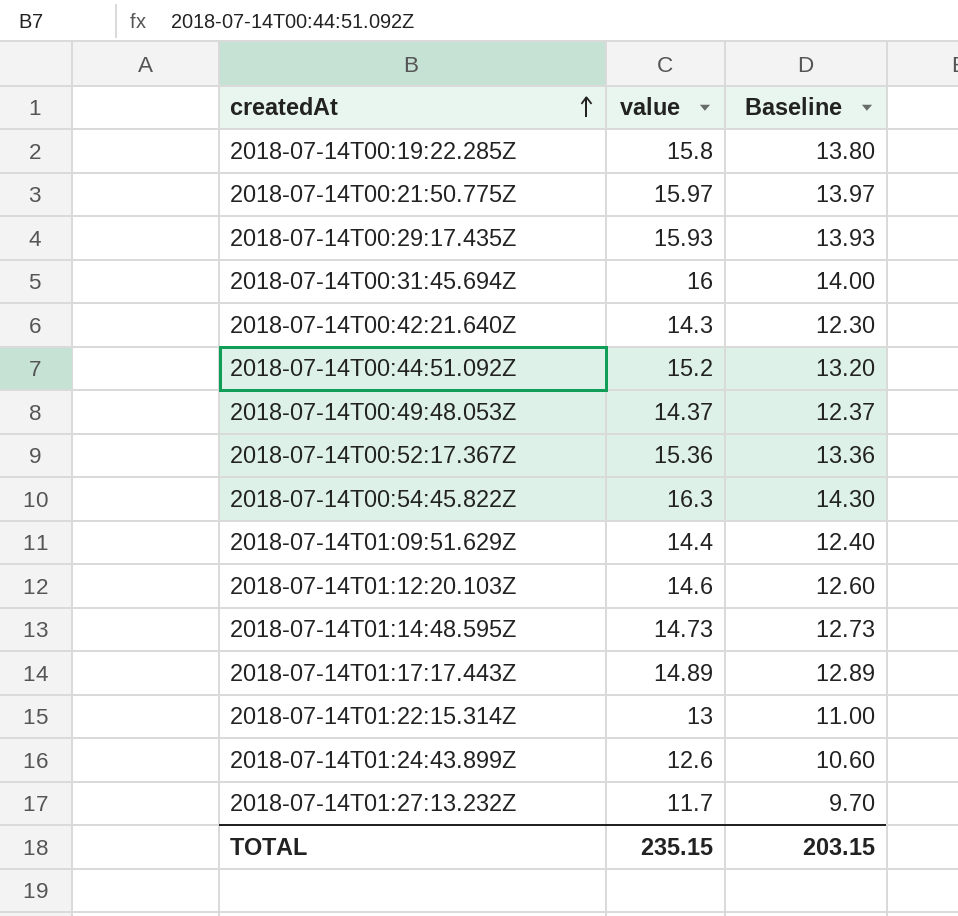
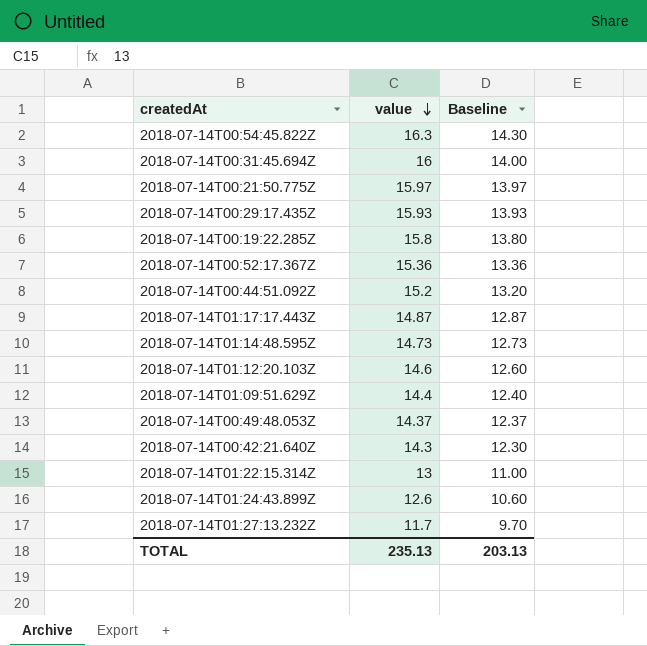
row order: createdAt ascending -> value descending
2018-07-14T01:17:17.443Z | value: 14.89 -> 14.87
2018-07-14T01:17:17.443Z | Baseline: 12.89 -> 12.87
TOTAL | value: 235.15 -> 235.13
TOTAL | Baseline: 203.15 -> 203.13

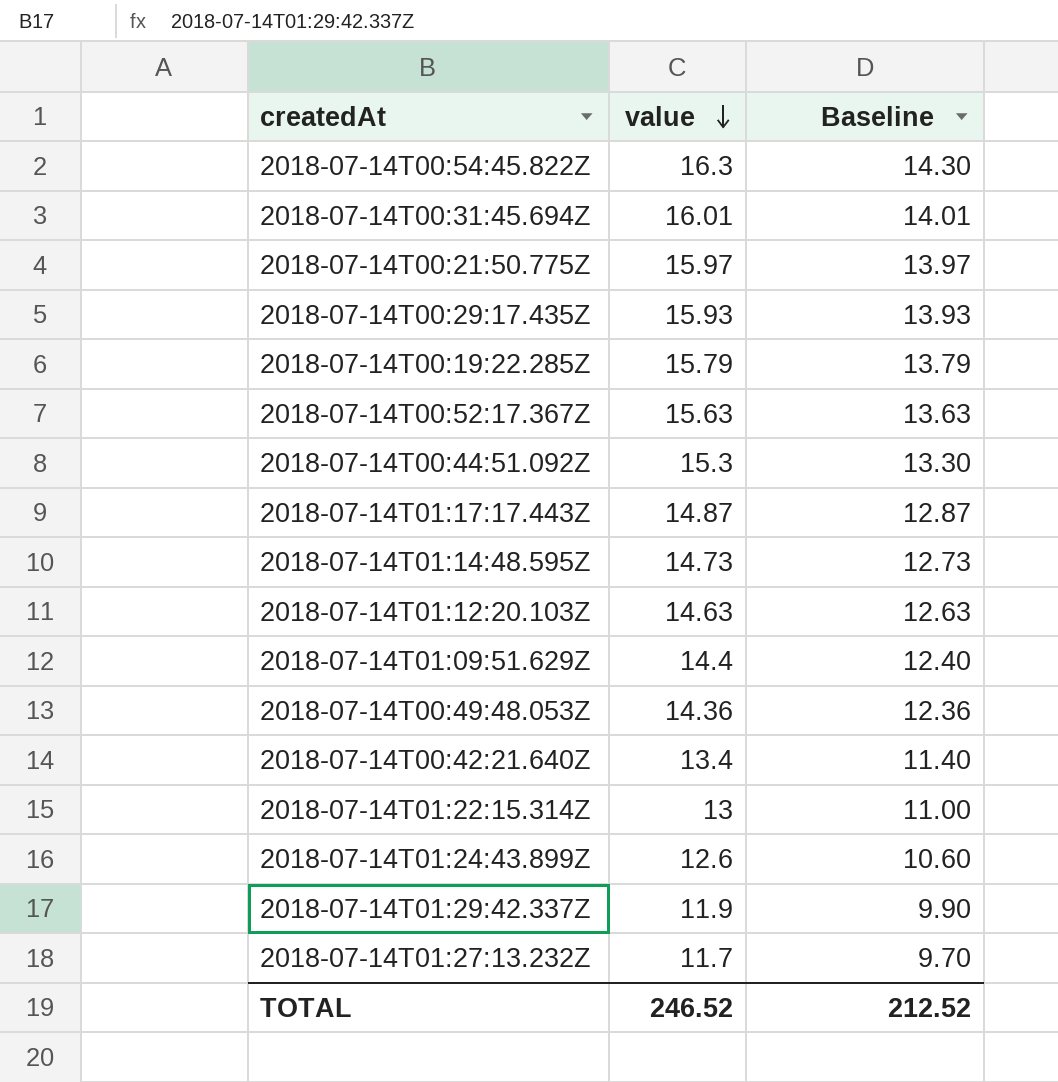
2018-07-14T00:31:45.694Z | value: 16 -> 16.01
2018-07-14T00:31:45.694Z | Baseline: 14.00 -> 14.01
2018-07-14T00:19:22.285Z | value: 15.8 -> 15.79
2018-07-14T00:19:22.285Z | Baseline: 13.80 -> 13.79
2018-07-14T00:52:17.367Z | value: 15.36 -> 15.63
2018-07-14T00:52:17.367Z | Baseline: 13.36 -> 13.63
2018-07-14T00:44:51.092Z | value: 15.2 -> 15.3
2018-07-14T00:44:51.092Z | Baseline: 13.20 -> 13.30
2018-07-14T01:12:20.103Z | value: 14.6 -> 14.63
2018-07-14T01:12:20.103Z | Baseline: 12.60 -> 12.63
2018-07-14T00:49:48.053Z | value: 14.37 -> 14.36
2018-07-14T00:49:48.053Z | Baseline: 12.37 -> 12.36
2018-07-14T00:42:21.640Z | value: 14.3 -> 13.4
2018-07-14T00:42:21.640Z | Baseline: 12.30 -> 11.40
row 2018-07-14T01:29:42.337Z: none -> 11.9 | 9.90
TOTAL | value: 235.13 -> 246.52
TOTAL | Baseline: 203.13 -> 212.52

